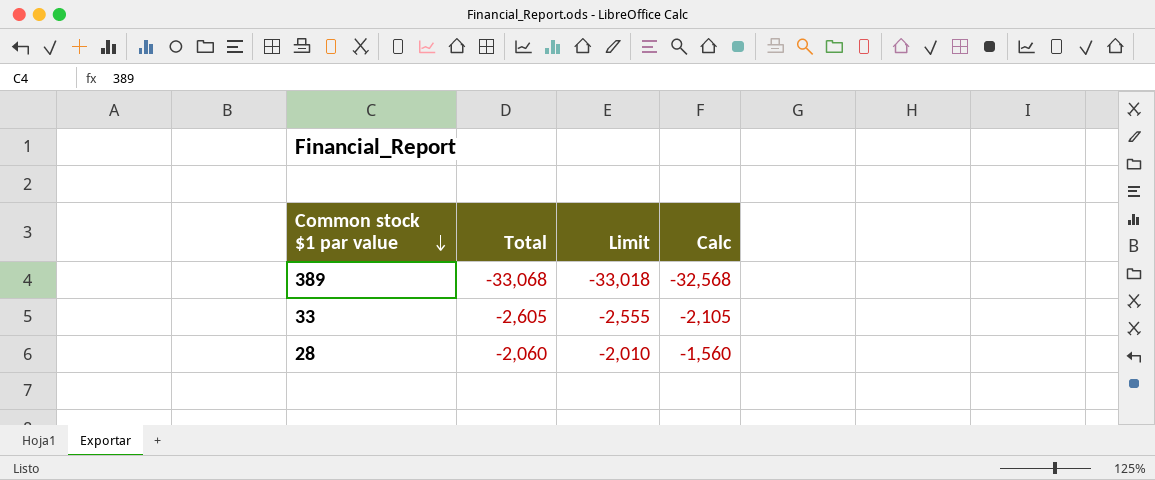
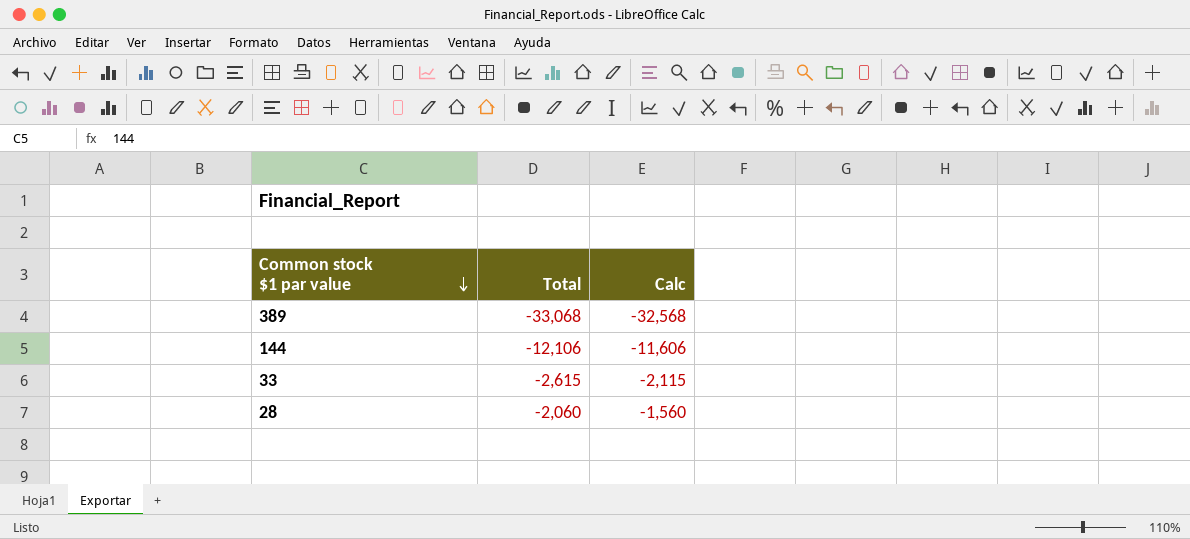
column Limit | formula: [Total] + 50 -> none
row 144: none -> -12,106 | -11,606
33 | Total: -2,605 -> -2,615
33 | Calc: -2,105 -> -2,115

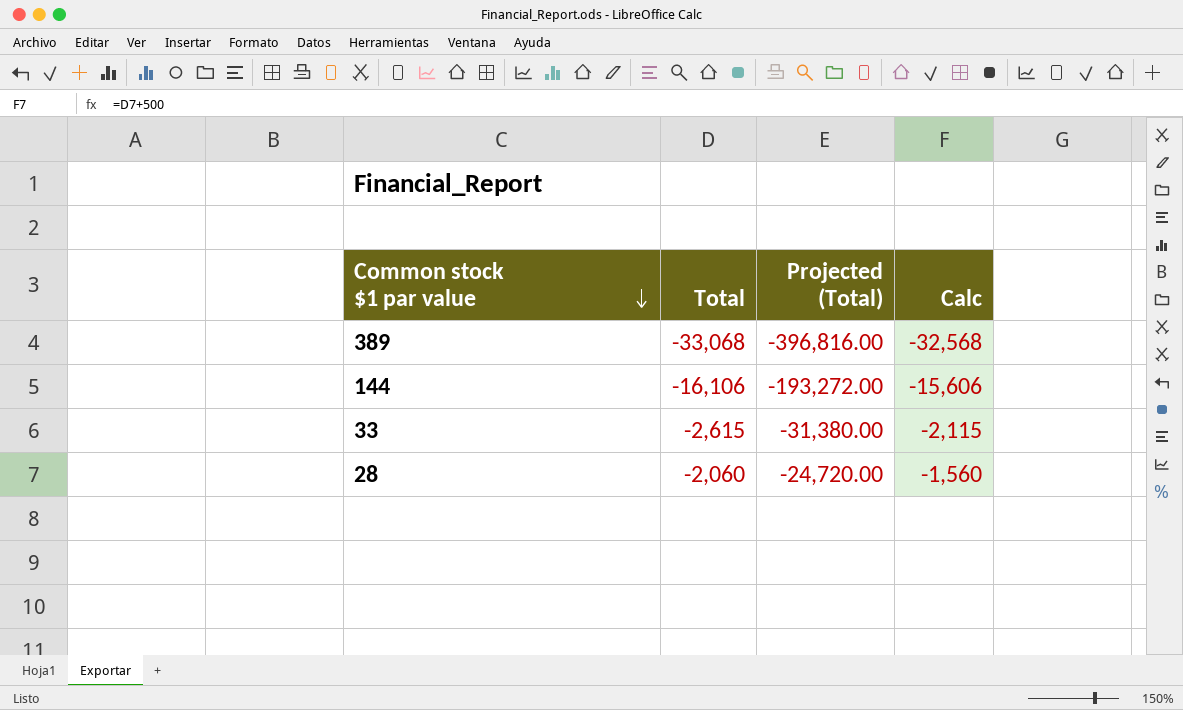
column Projected (Total) | formula: none -> [Total] * 12
144 | Total: -12,106 -> -16,106
144 | Calc: -11,606 -> -15,606

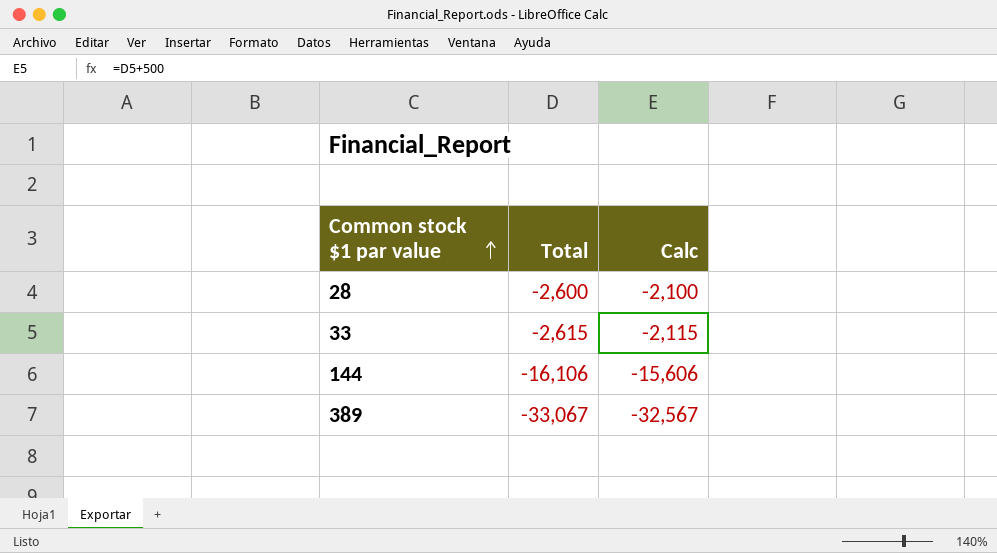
row order: Common stock $1 par value descending -> Common stock $1 par value ascending
column Projected (Total) | formula: [Total] * 12 -> none
28 | Total: -2,060 -> -2,600
28 | Calc: -1,560 -> -2,100
389 | Total: -33,068 -> -33,067
389 | Calc: -32,568 -> -32,567

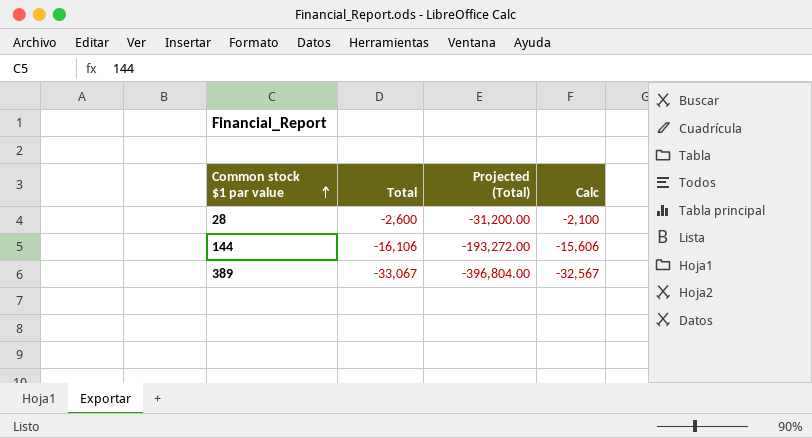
column Projected (Total) | formula: none -> [Total] * 12
row 33: -2,615 | -2,115 -> none

